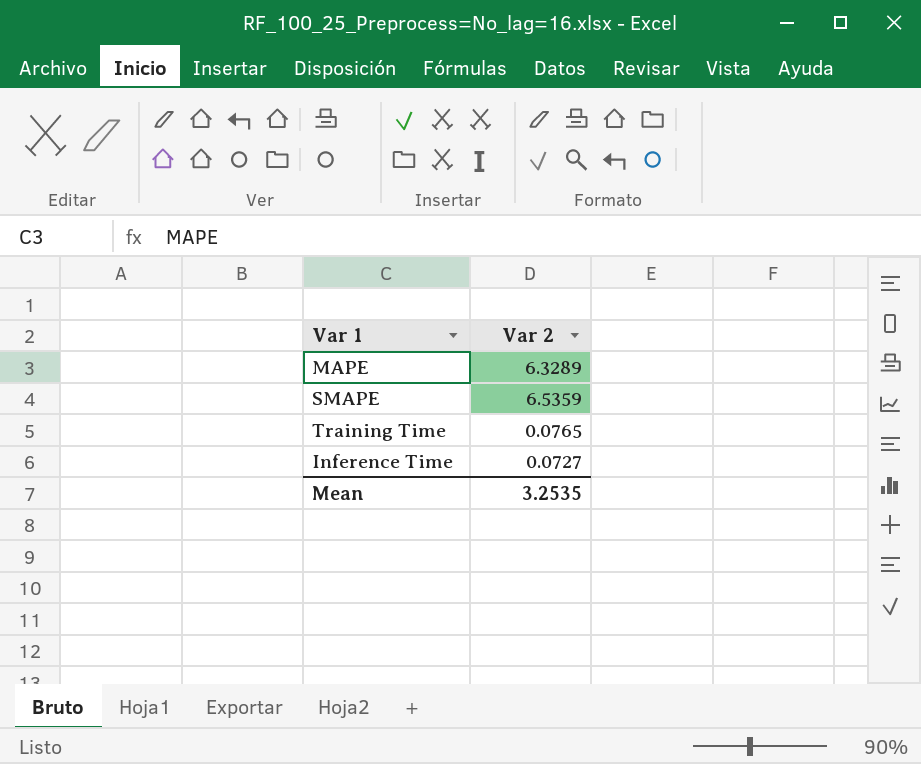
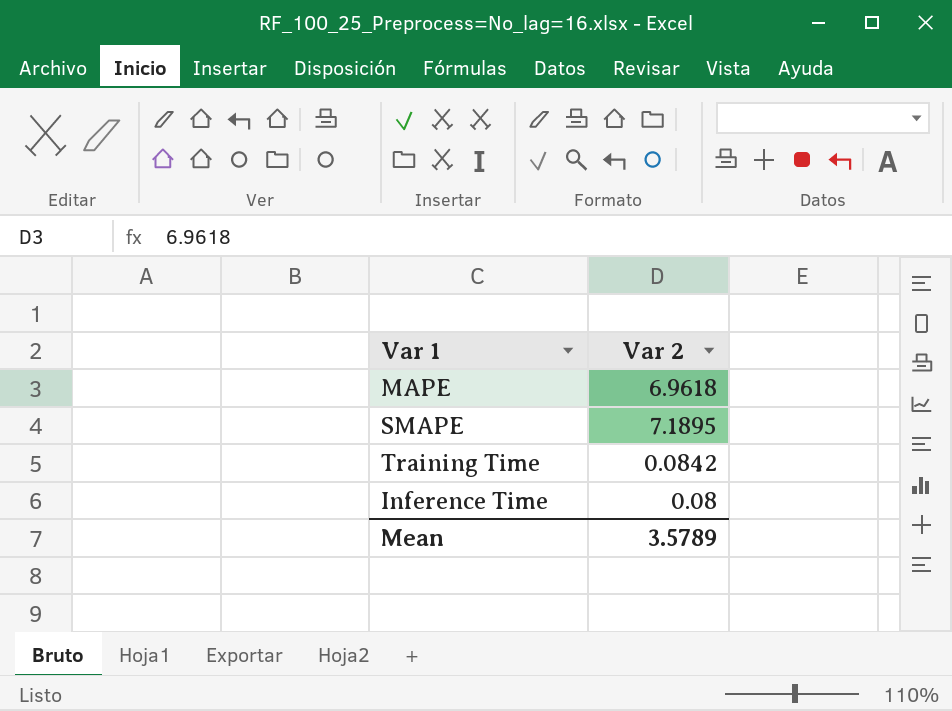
MAPE | Var 2: 6.3289 -> 6.9618
SMAPE | Var 2: 6.5359 -> 7.1895
Training Time | Var 2: 0.0765 -> 0.0842
Inference Time | Var 2: 0.0727 -> 0.08
Mean | Var 2: 3.2535 -> 3.5789

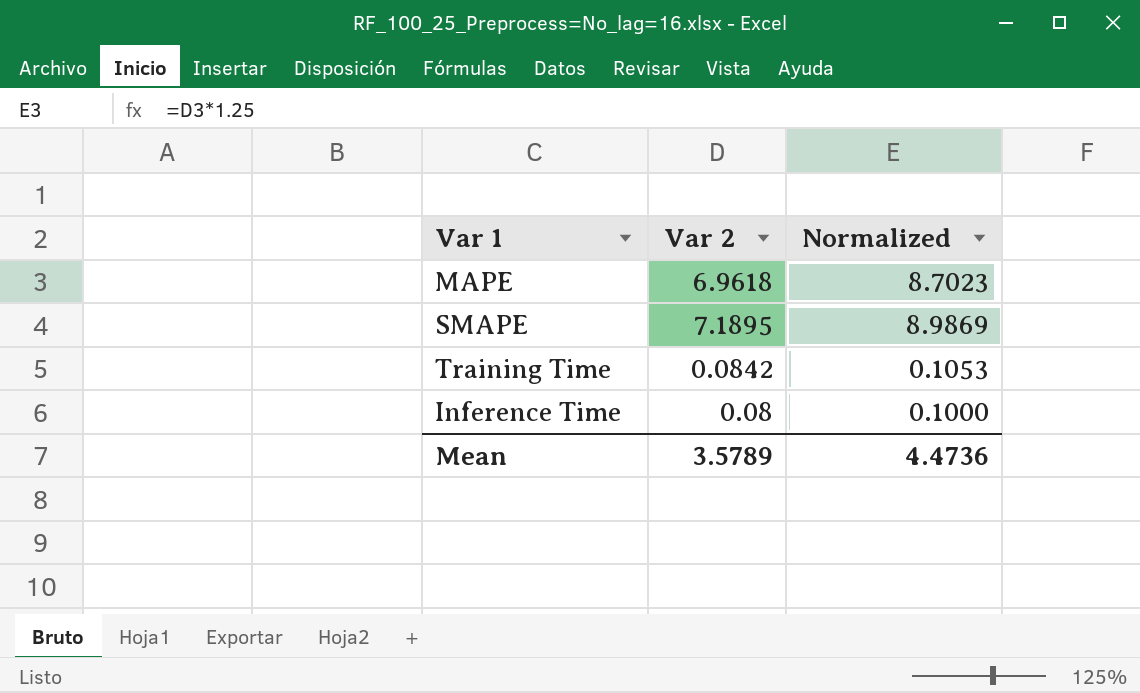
column Normalized | formula: none -> [Var 2] * 1.25

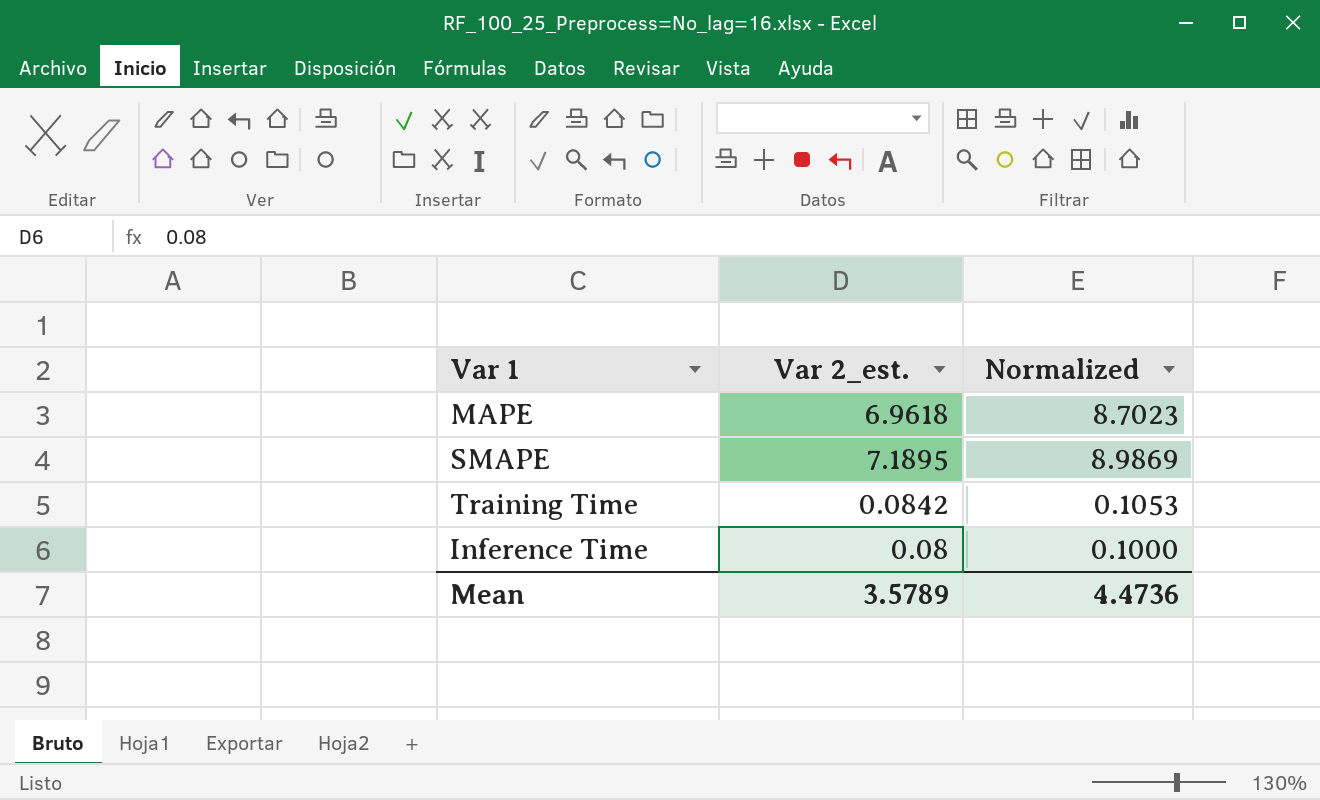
column name: Var 2 -> Var 2_est.

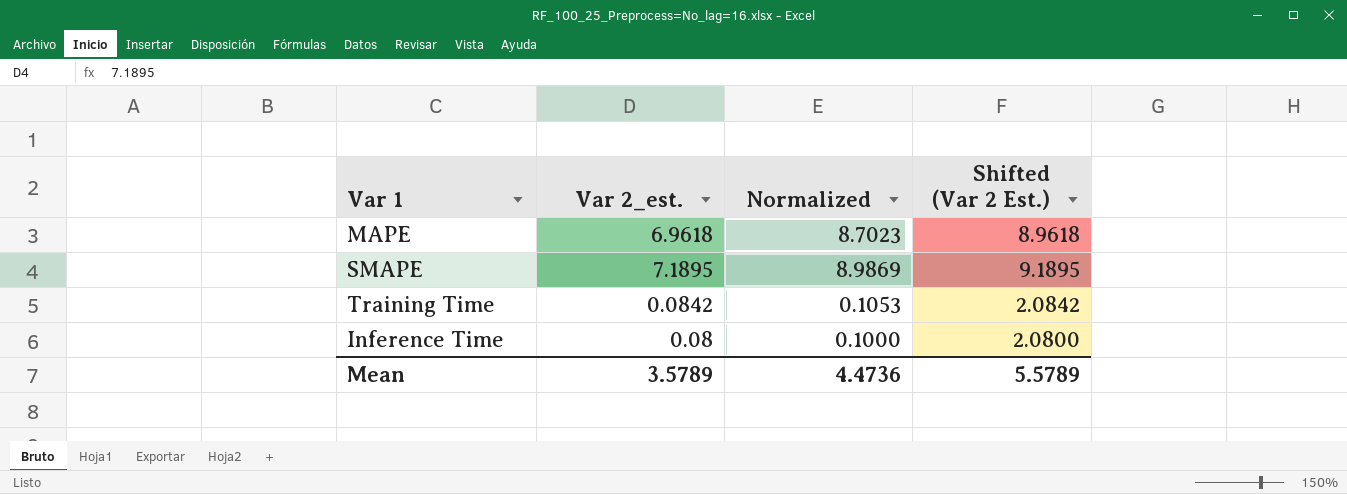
column Shifted (Var 2 Est.) | formula: none -> [Var 2_est.] + 2

